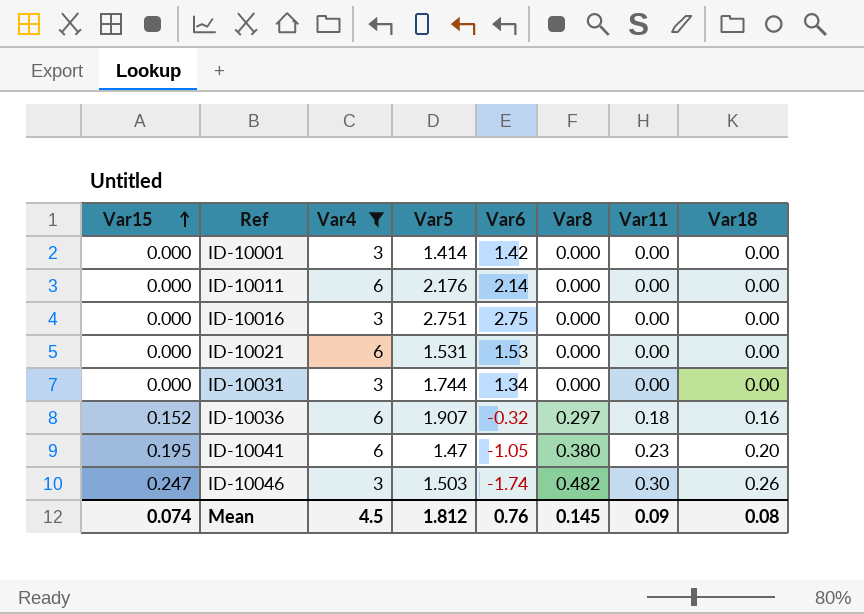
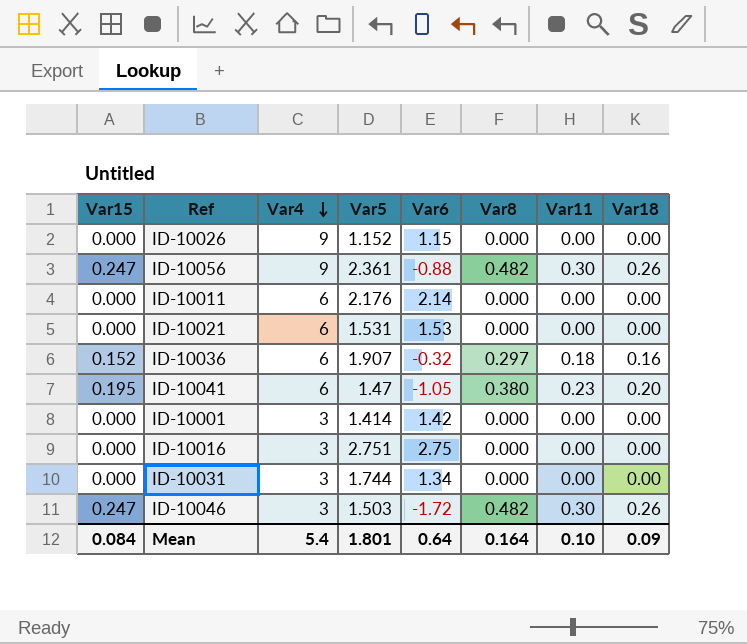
filter: Var4 != 9 -> none
row order: Var15 ascending -> Var4 descending
ID-10046 | Var6: -1.74 -> -1.72
Mean | Var15: 0.074 -> 0.084
Mean | Var4: 4.5 -> 5.4
Mean | Var5: 1.812 -> 1.801
Mean | Var6: 0.76 -> 0.64
Mean | Var8: 0.145 -> 0.164
Mean | Var11: 0.09 -> 0.10
Mean | Var18: 0.08 -> 0.09

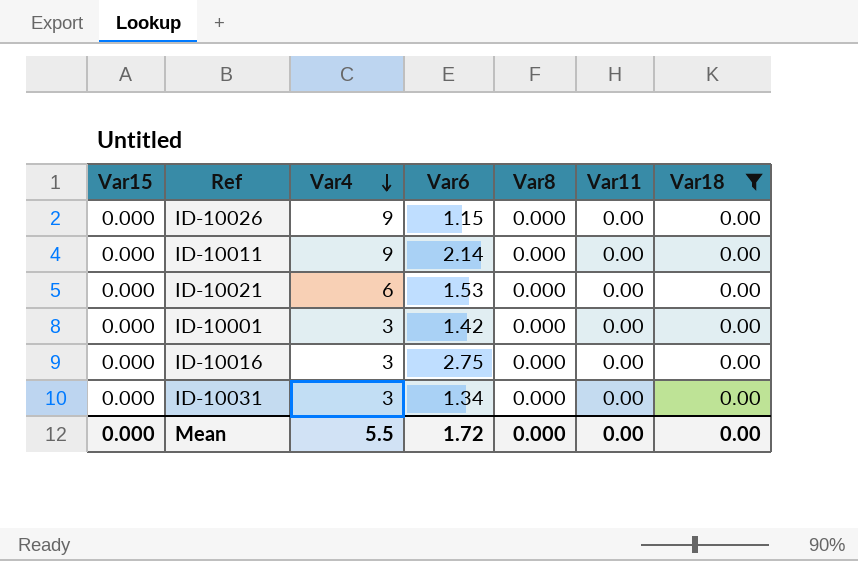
filter: none -> Var18 = 0.00
column Var5 | position: 4 -> none
ID-10011 | Var4: 6 -> 9
Mean | Var15: 0.084 -> 0.000
Mean | Var4: 5.4 -> 5.5
Mean | Var6: 0.64 -> 1.72
Mean | Var8: 0.164 -> 0.000
Mean | Var11: 0.10 -> 0.00
Mean | Var18: 0.09 -> 0.00

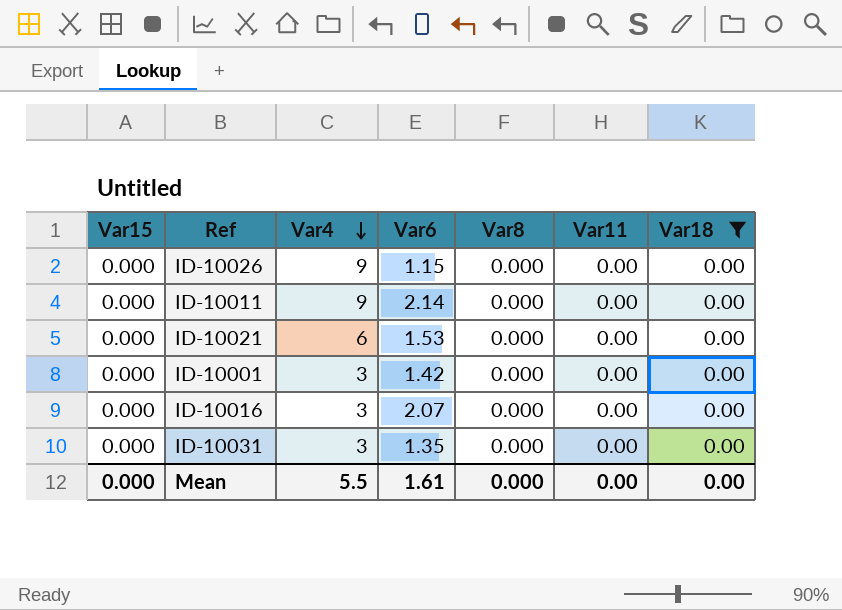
ID-10016 | Var6: 2.75 -> 2.07
ID-10031 | Var6: 1.34 -> 1.35
Mean | Var6: 1.72 -> 1.61

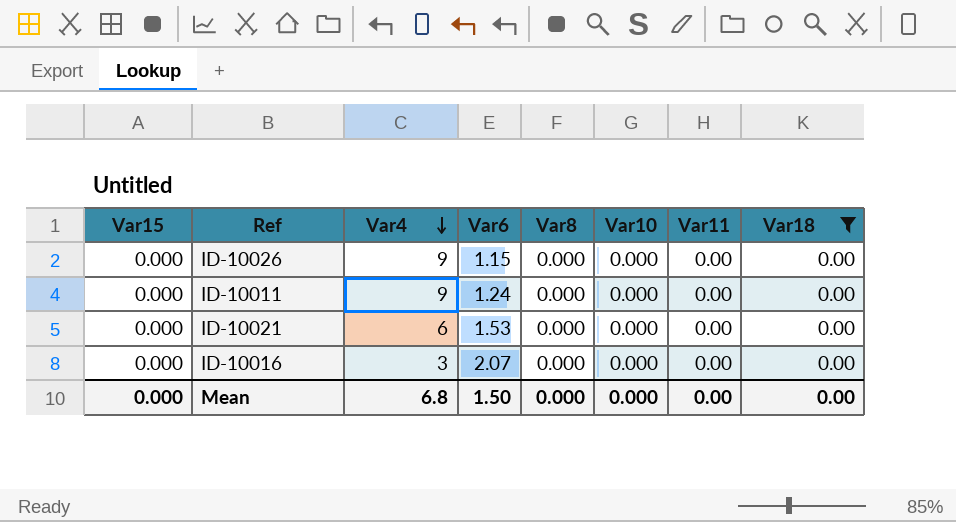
column Var10 | position: none -> 6
row ID-10001: 0.000 | 3 | 1.42 | 0.000 | 0.00 | 0.00 -> none
row ID-10031: 0.000 | 3 | 1.35 | 0.000 | 0.00 | 0.00 -> none
ID-10011 | Var6: 2.14 -> 1.24
Mean | Var4: 5.5 -> 6.8
Mean | Var6: 1.61 -> 1.50

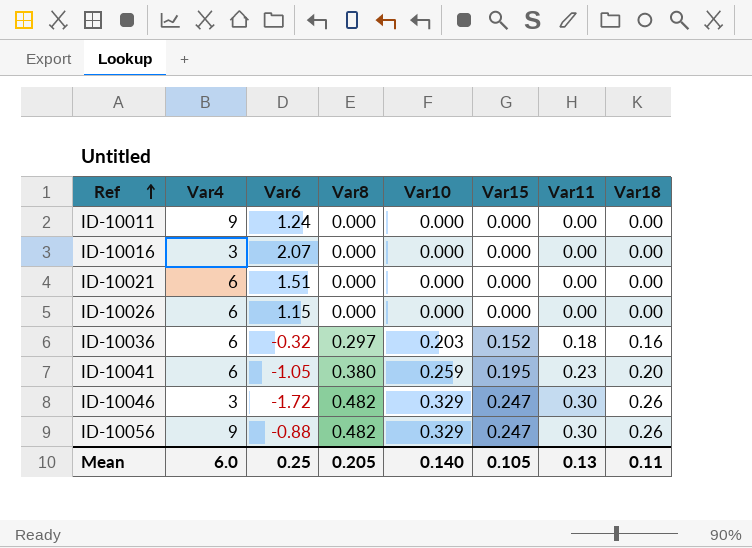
filter: Var18 = 0.00 -> none
row order: Var4 descending -> Ref ascending
column Var15 | position: 1 -> 6
ID-10021 | Var6: 1.53 -> 1.51
ID-10026 | Var4: 9 -> 6
Mean | Var4: 6.8 -> 6.0
Mean | Var6: 1.50 -> 0.25
Mean | Var8: 0.000 -> 0.205
Mean | Var10: 0.000 -> 0.140
Mean | Var15: 0.000 -> 0.105
Mean | Var11: 0.00 -> 0.13
Mean | Var18: 0.00 -> 0.11

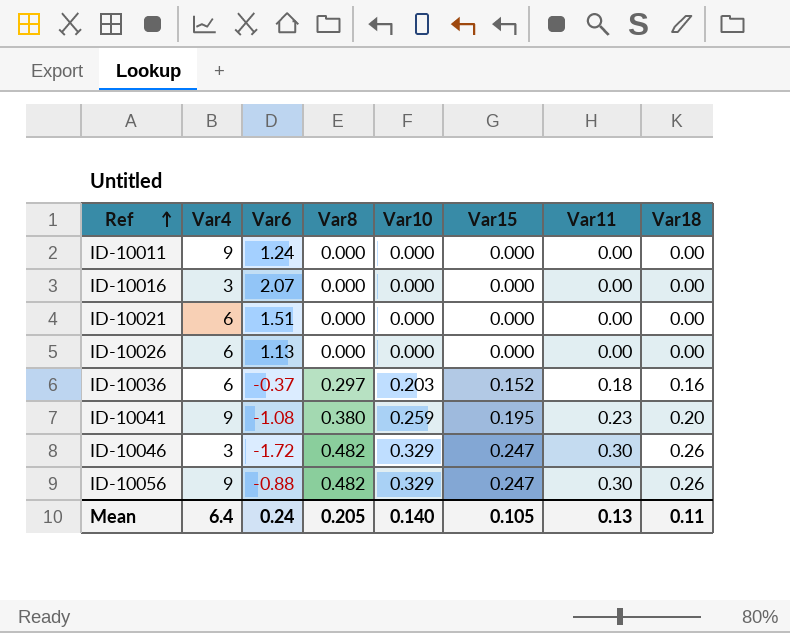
ID-10026 | Var6: 1.15 -> 1.13
ID-10036 | Var6: -0.32 -> -0.37
ID-10041 | Var4: 6 -> 9
ID-10041 | Var6: -1.05 -> -1.08
Mean | Var4: 6.0 -> 6.4
Mean | Var6: 0.25 -> 0.24

